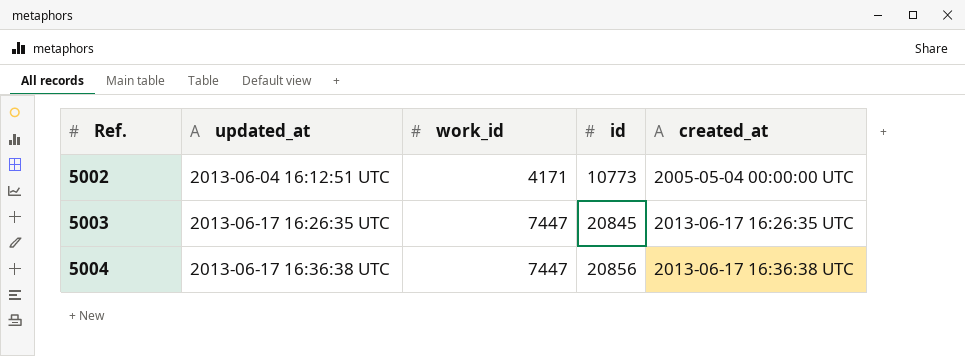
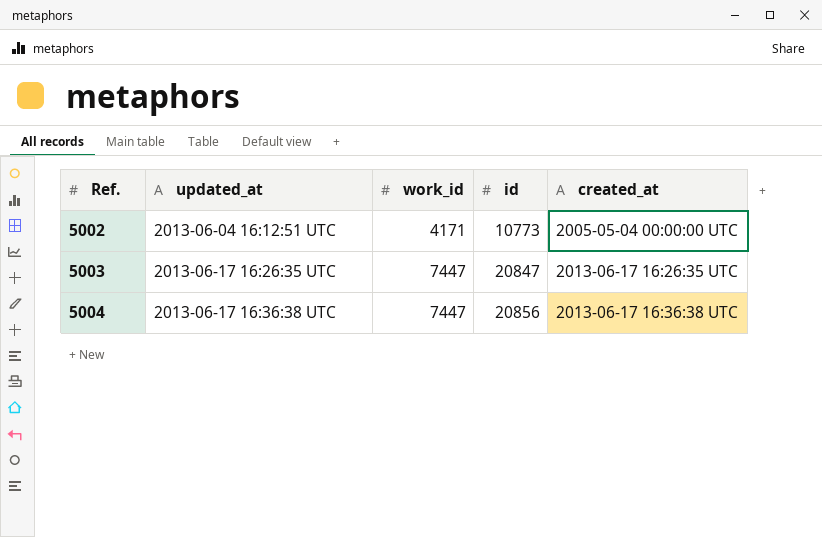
5003 | id: 20845 -> 20847

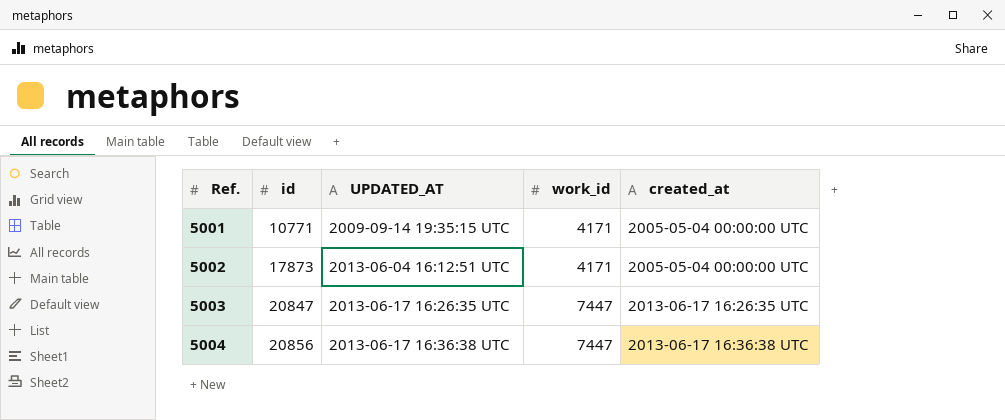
column id | position: 4 -> 2
column name: updated_at -> UPDATED_AT
row 5001: none -> 10771 | 2009-09-14 19:35:15 UTC | 4171 | 2005-05-04 00:00:00 UTC
5002 | id: 10773 -> 17873

